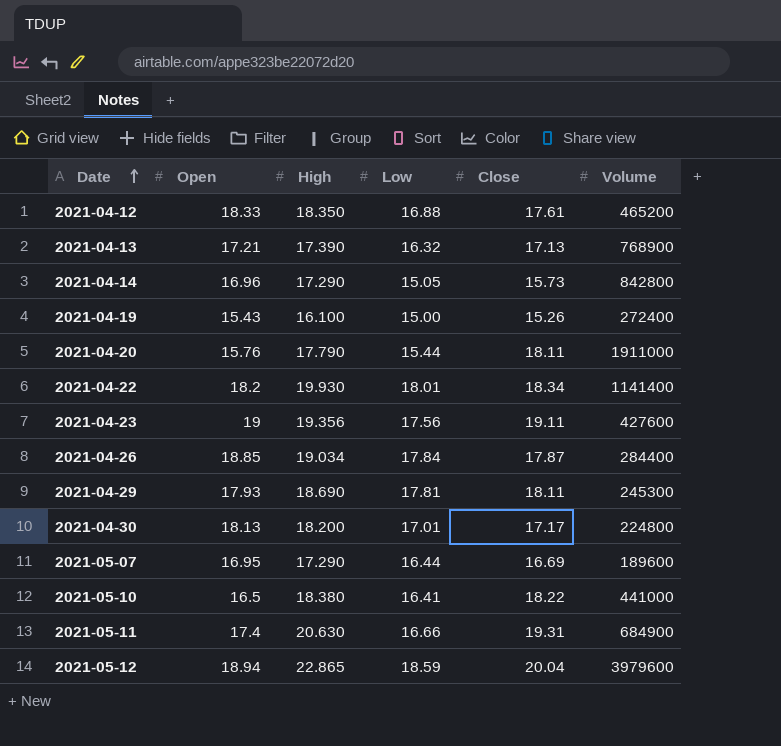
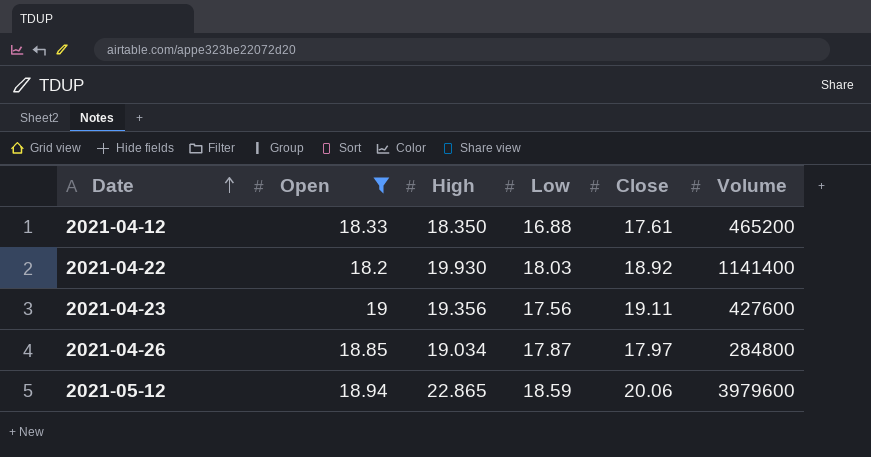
filter: none -> Open >= 18.2
2021-04-22 | Low: 18.01 -> 18.03
2021-04-22 | Close: 18.34 -> 18.92
2021-04-26 | Low: 17.84 -> 17.87
2021-04-26 | Close: 17.87 -> 17.97
2021-04-26 | Volume: 284400 -> 284800
2021-05-12 | Close: 20.04 -> 20.06

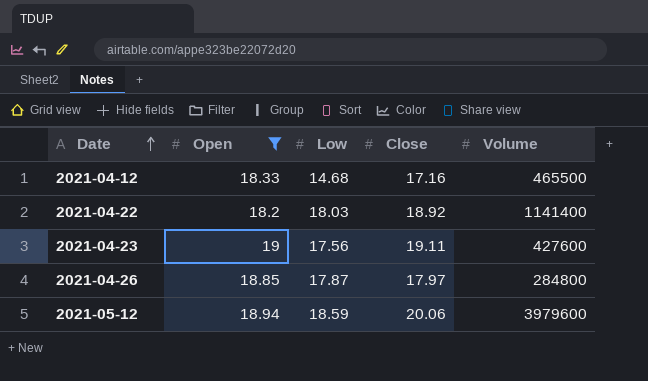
column High | position: 3 -> none
2021-04-12 | Low: 16.88 -> 14.68
2021-04-12 | Close: 17.61 -> 17.16
2021-04-12 | Volume: 465200 -> 465500

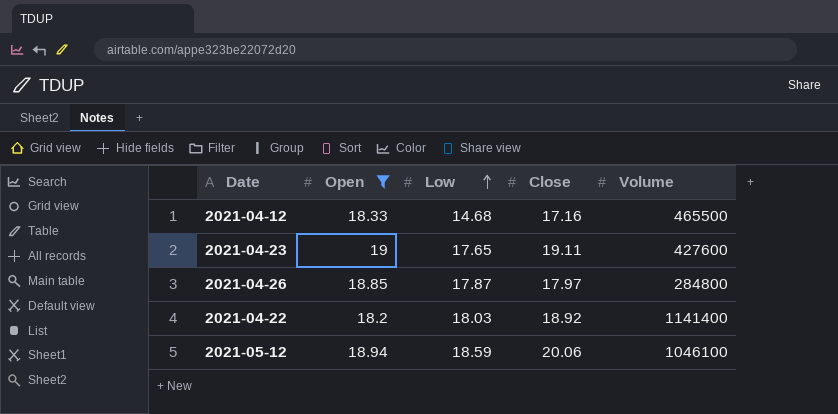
row order: Date ascending -> Low ascending
2021-04-23 | Low: 17.56 -> 17.65
2021-05-12 | Volume: 3979600 -> 1046100

